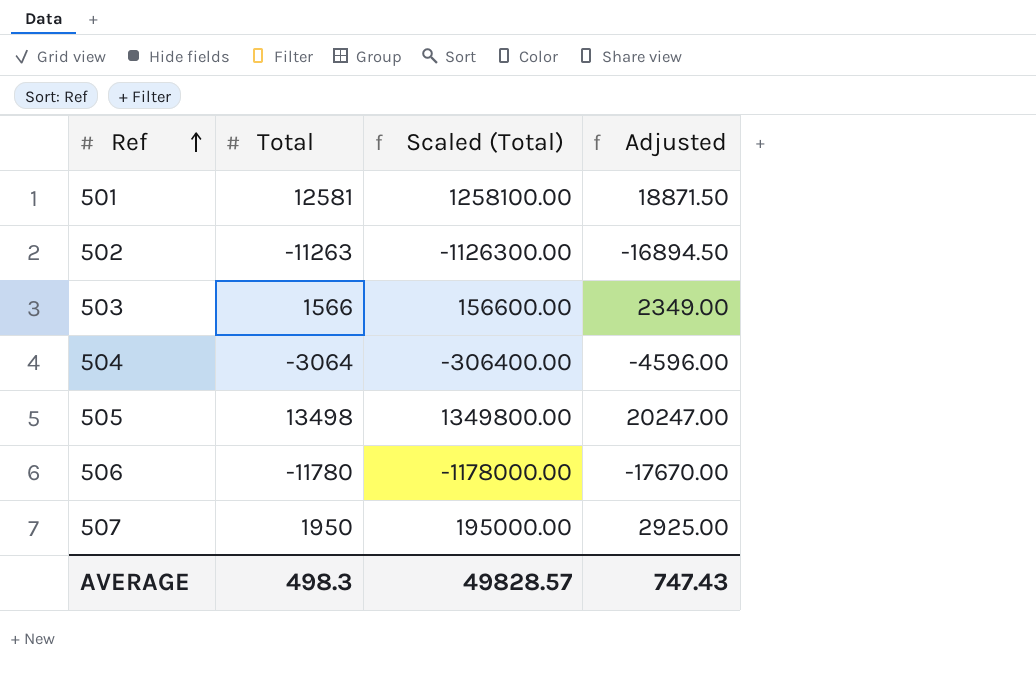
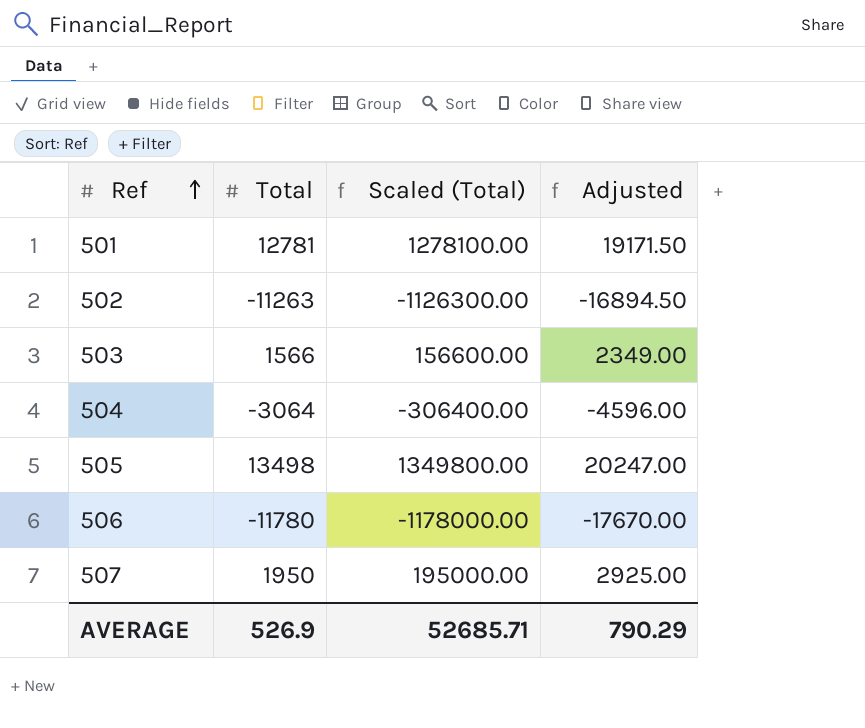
501 | Total: 12581 -> 12781
501 | Scaled (Total): 1258100.00 -> 1278100.00
501 | Adjusted: 18871.50 -> 19171.50
AVERAGE | Total: 498.3 -> 526.9
AVERAGE | Scaled (Total): 49828.57 -> 52685.71
AVERAGE | Adjusted: 747.43 -> 790.29

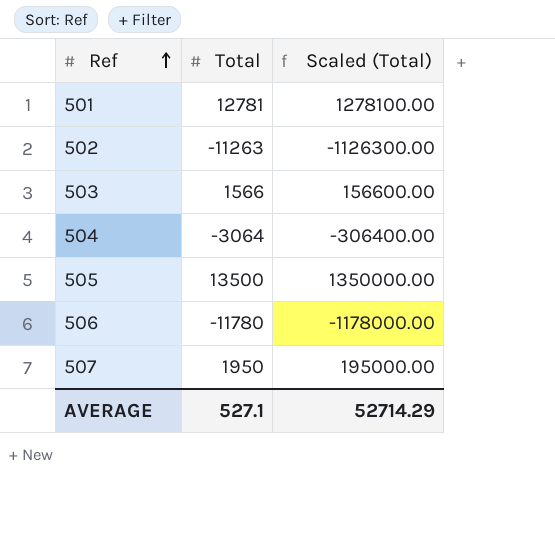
column Adjusted | formula: [Total] * 1.5 -> none
505 | Total: 13498 -> 13500
505 | Scaled (Total): 1349800.00 -> 1350000.00
AVERAGE | Total: 526.9 -> 527.1
AVERAGE | Scaled (Total): 52685.71 -> 52714.29

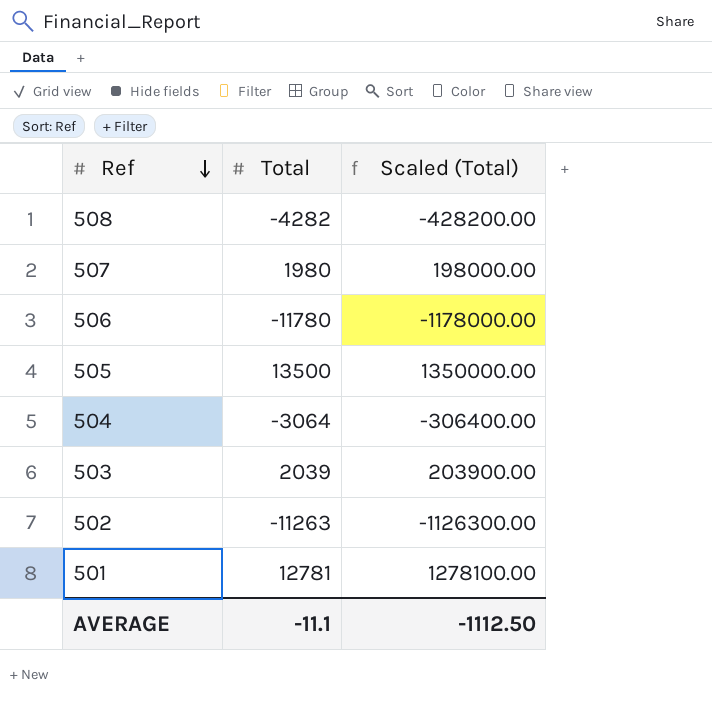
row order: Ref ascending -> Ref descending
row 508: none -> -4282 | -428200.00
507 | Total: 1950 -> 1980
507 | Scaled (Total): 195000.00 -> 198000.00
503 | Total: 1566 -> 2039
503 | Scaled (Total): 156600.00 -> 203900.00
AVERAGE | Total: 527.1 -> -11.1
AVERAGE | Scaled (Total): 52714.29 -> -1112.50

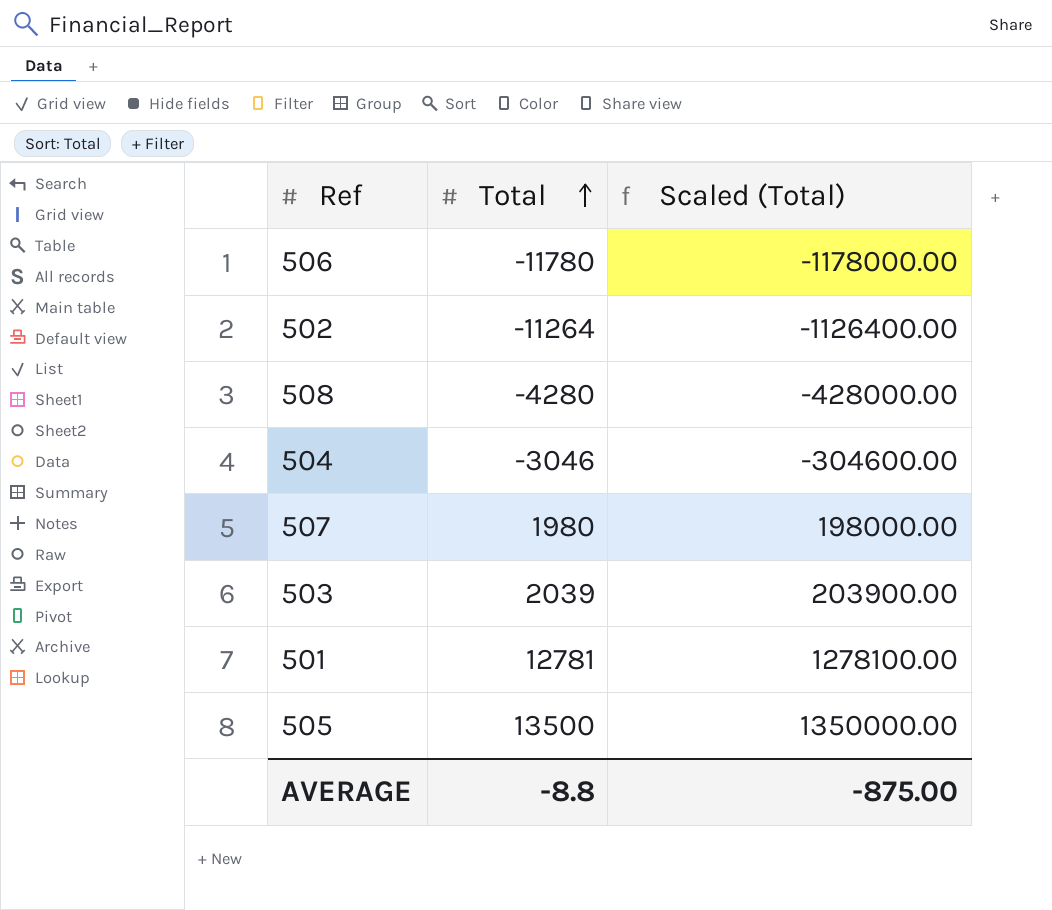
row order: Ref descending -> Total ascending
502 | Total: -11263 -> -11264
502 | Scaled (Total): -1126300.00 -> -1126400.00
508 | Total: -4282 -> -4280
508 | Scaled (Total): -428200.00 -> -428000.00
504 | Total: -3064 -> -3046
504 | Scaled (Total): -306400.00 -> -304600.00
AVERAGE | Total: -11.1 -> -8.8
AVERAGE | Scaled (Total): -1112.50 -> -875.00

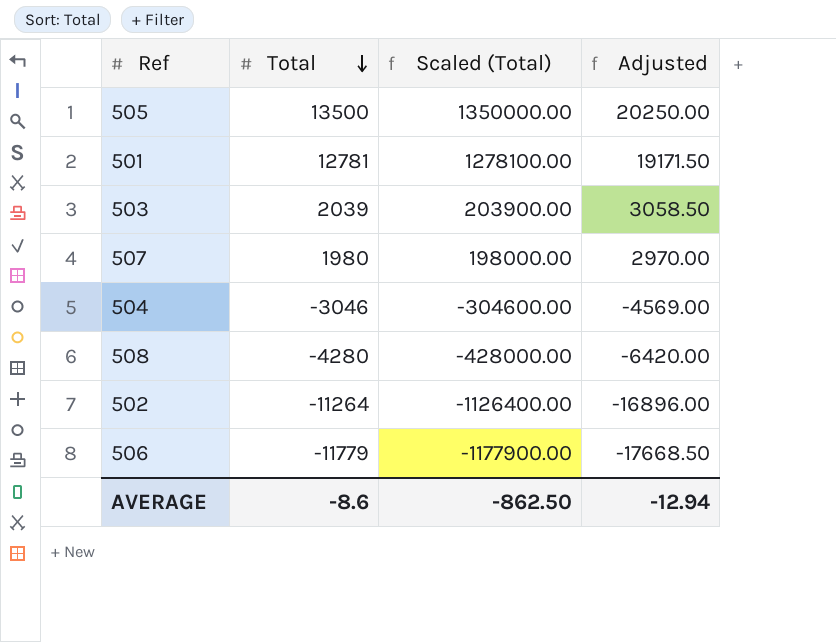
row order: Total ascending -> Total descending
column Adjusted | formula: none -> [Total] * 1.5
506 | Total: -11780 -> -11779
506 | Scaled (Total): -1178000.00 -> -1177900.00
AVERAGE | Total: -8.8 -> -8.6
AVERAGE | Scaled (Total): -875.00 -> -862.50

